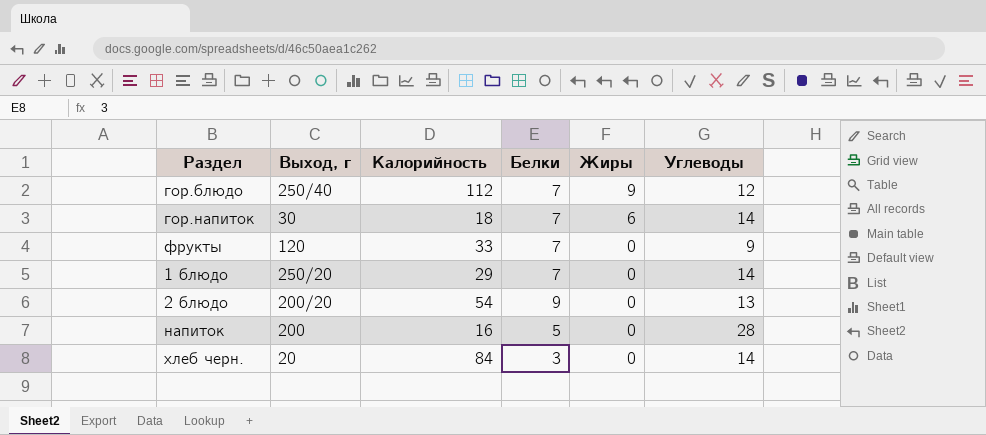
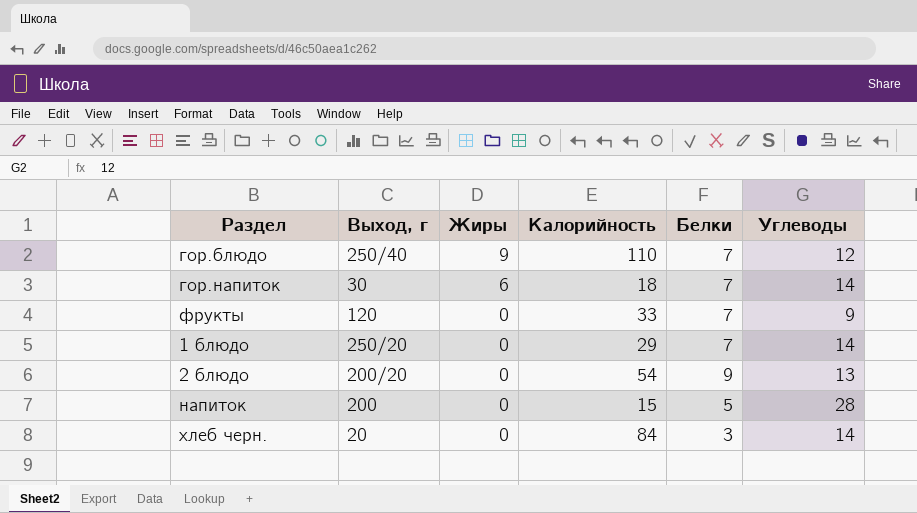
column Жиры | position: 5 -> 3
гор.блюдо | Калорийность: 112 -> 110
напиток | Калорийность: 16 -> 15

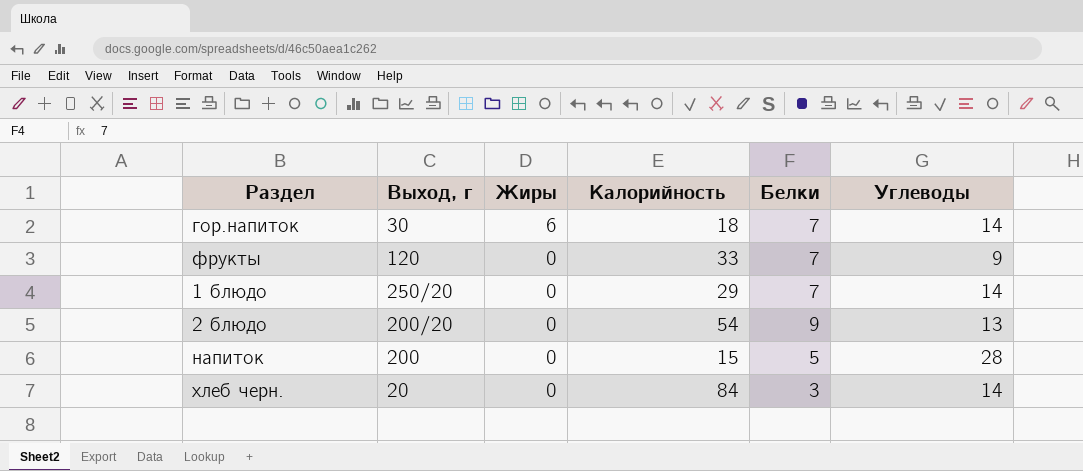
row гор.блюдо: 250/40 | 9 | 110 | 7 | 12 -> none

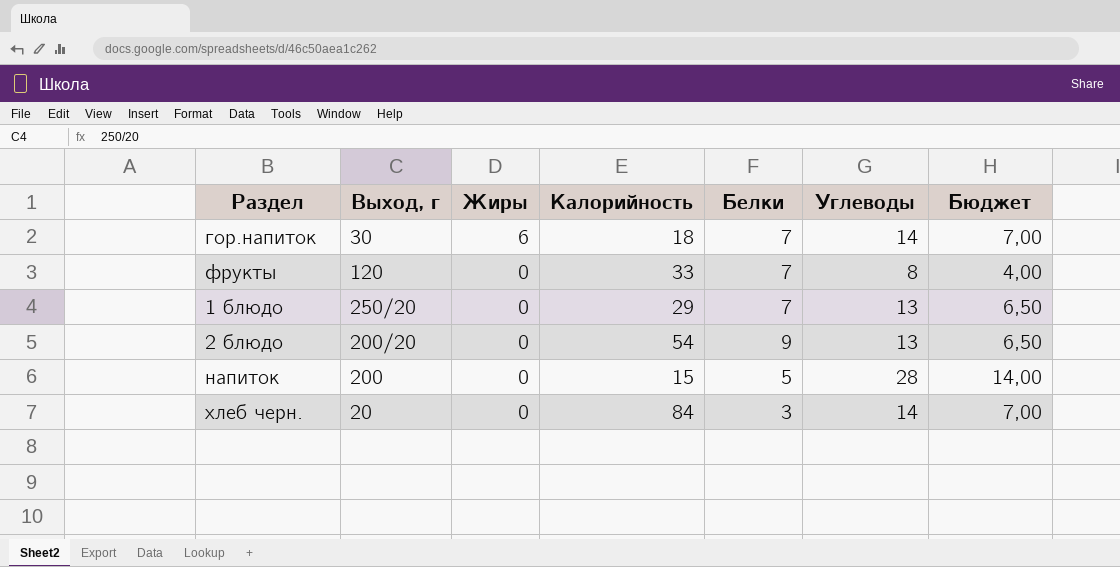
column Бюджет | formula: none -> [Углеводы] * 0,5
фрукты | Углеводы: 9 -> 8
1 блюдо | Углеводы: 14 -> 13

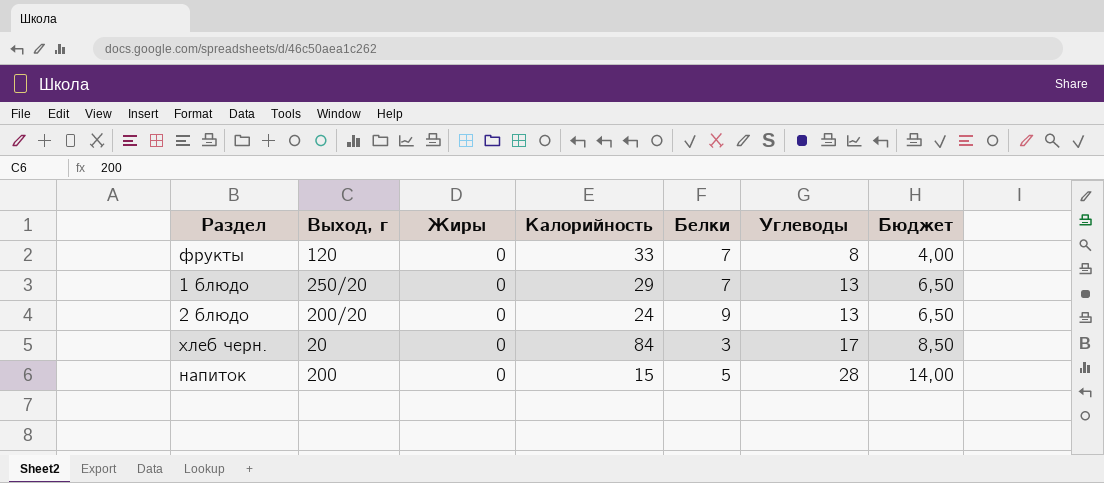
row order: Жиры descending -> Углеводы ascending
row гор.напиток: 30 | 6 | 18 | 7 | 14 | 7,00 -> none
2 блюдо | Калорийность: 54 -> 24
хлеб черн. | Углеводы: 14 -> 17
хлеб черн. | Бюджет: 7,00 -> 8,50

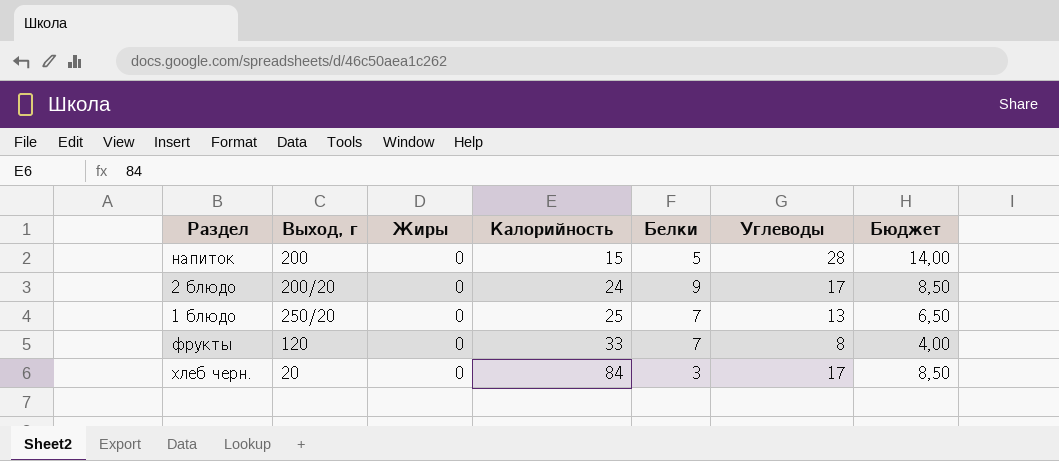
row order: Углеводы ascending -> Калорийность ascending
2 блюдо | Углеводы: 13 -> 17
2 блюдо | Бюджет: 6,50 -> 8,50
1 блюдо | Калорийность: 29 -> 25

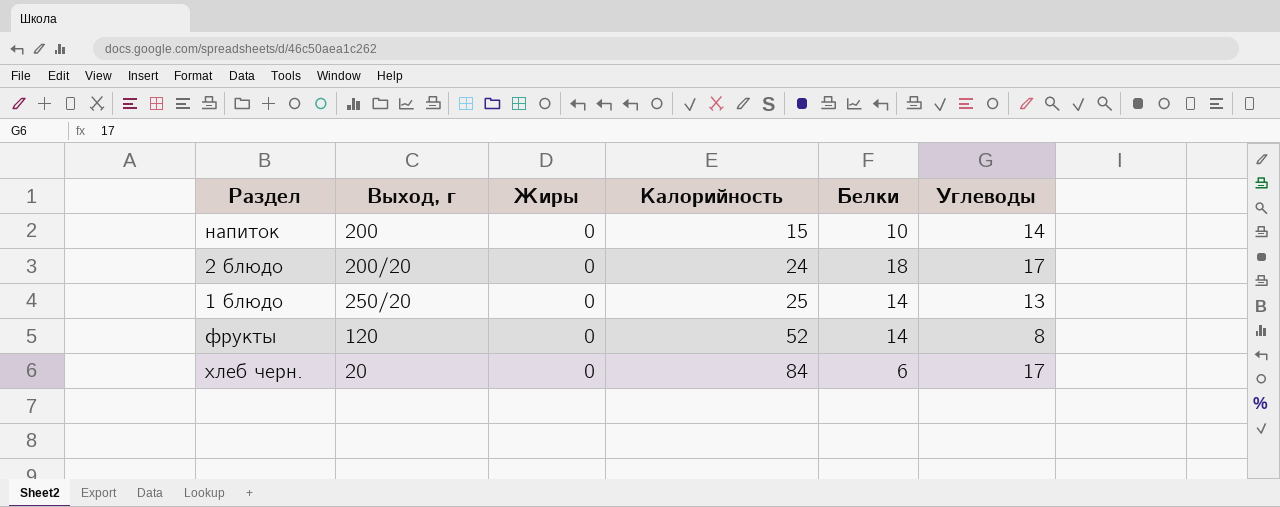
column Бюджет | formula: [Углеводы] * 0,5 -> none
напиток | Белки: 5 -> 10
напиток | Углеводы: 28 -> 14
2 блюдо | Белки: 9 -> 18
1 блюдо | Белки: 7 -> 14
фрукты | Калорийность: 33 -> 52
фрукты | Белки: 7 -> 14
хлеб черн. | Белки: 3 -> 6

